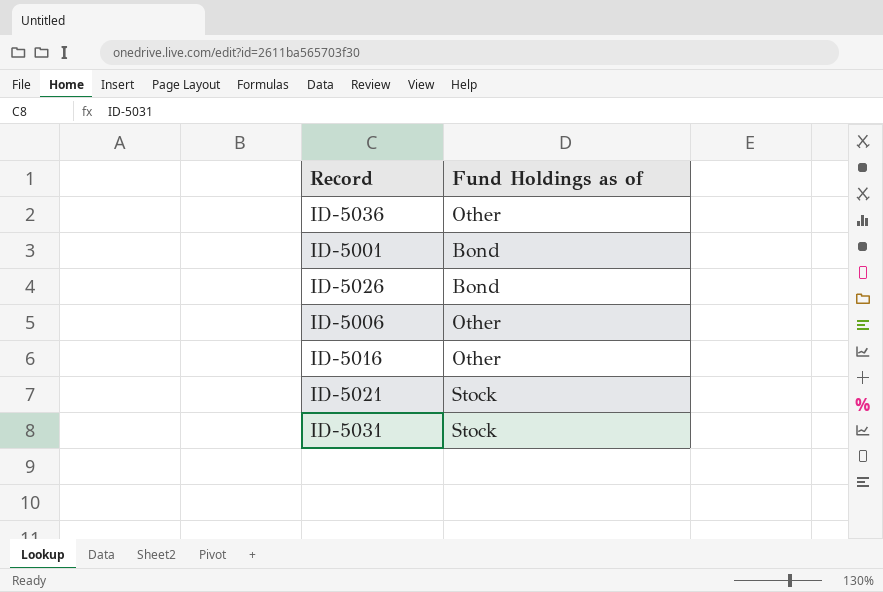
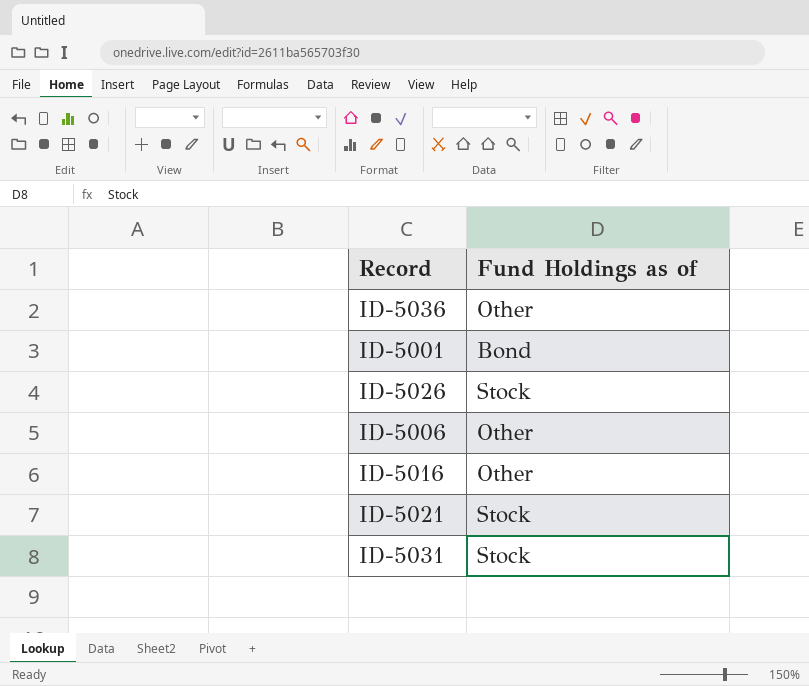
ID-5026 | Fund Holdings as of: Bond -> Stock

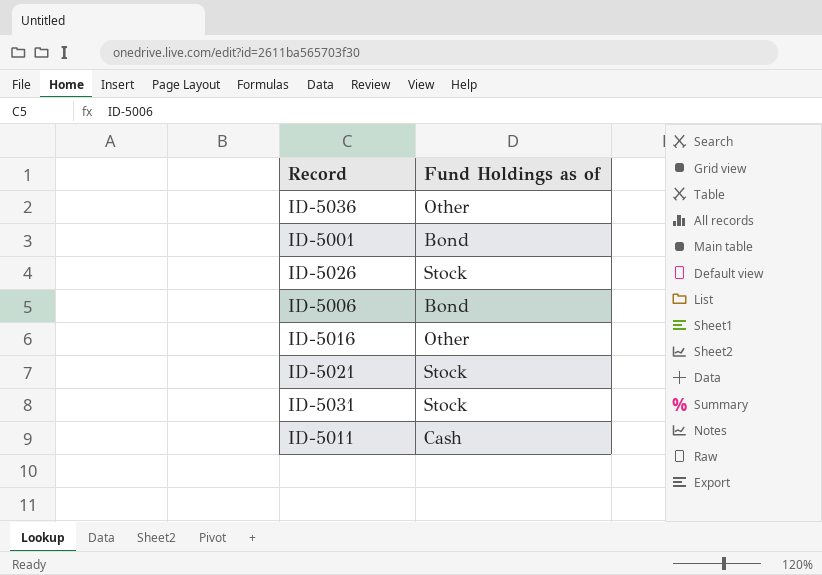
ID-5006 | Fund Holdings as of: Other -> Bond
row ID-5011: none -> Cash

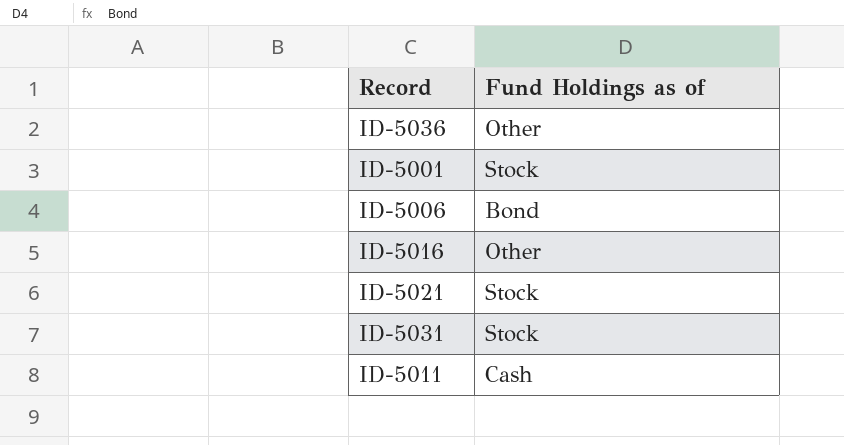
row ID-5026: Stock -> none
ID-5001 | Fund Holdings as of: Bond -> Stock

